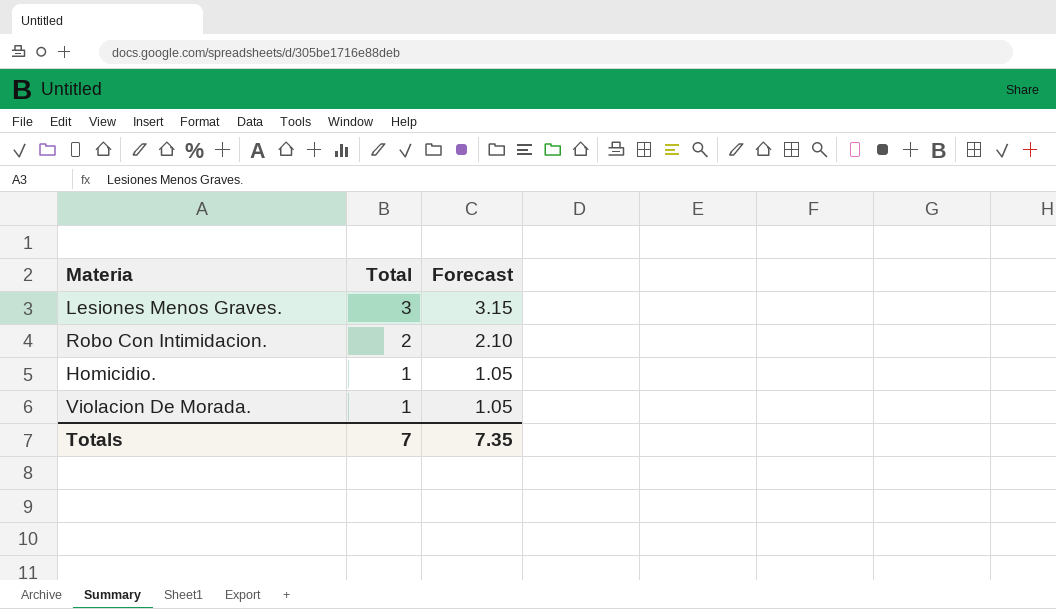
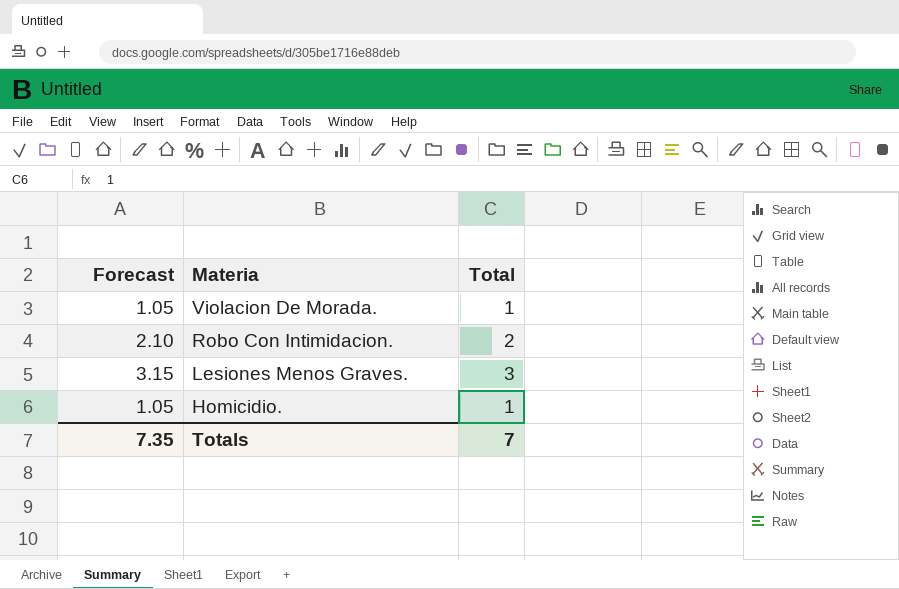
row order: Total descending -> Materia descending
column Forecast | position: 3 -> 1

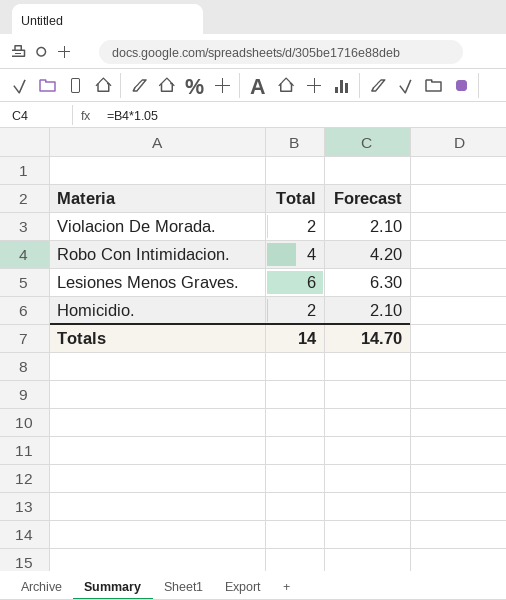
column Forecast | position: 1 -> 3
Violacion De Morada. | Total: 1 -> 2
Violacion De Morada. | Forecast: 1.05 -> 2.10
Robo Con Intimidacion. | Total: 2 -> 4
Robo Con Intimidacion. | Forecast: 2.10 -> 4.20
Lesiones Menos Graves. | Total: 3 -> 6
Lesiones Menos Graves. | Forecast: 3.15 -> 6.30
Homicidio. | Total: 1 -> 2
Homicidio. | Forecast: 1.05 -> 2.10
Totals | Total: 7 -> 14
Totals | Forecast: 7.35 -> 14.70

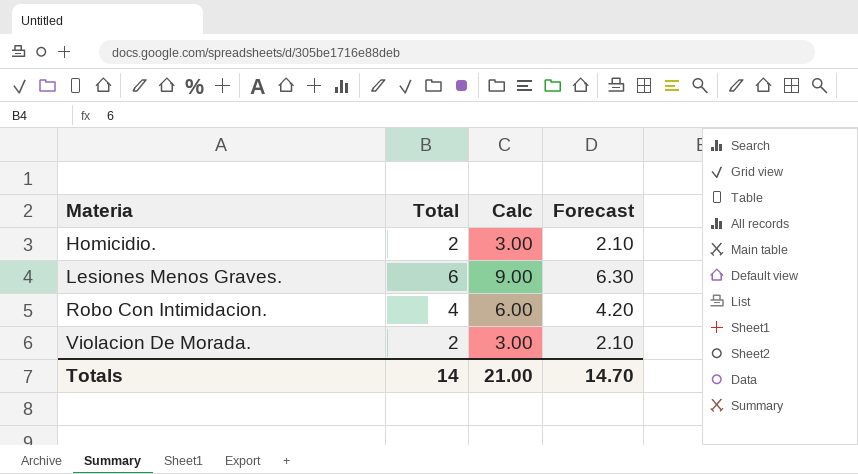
row order: Materia descending -> Materia ascending
column Calc | formula: none -> [Total] * 1.5

